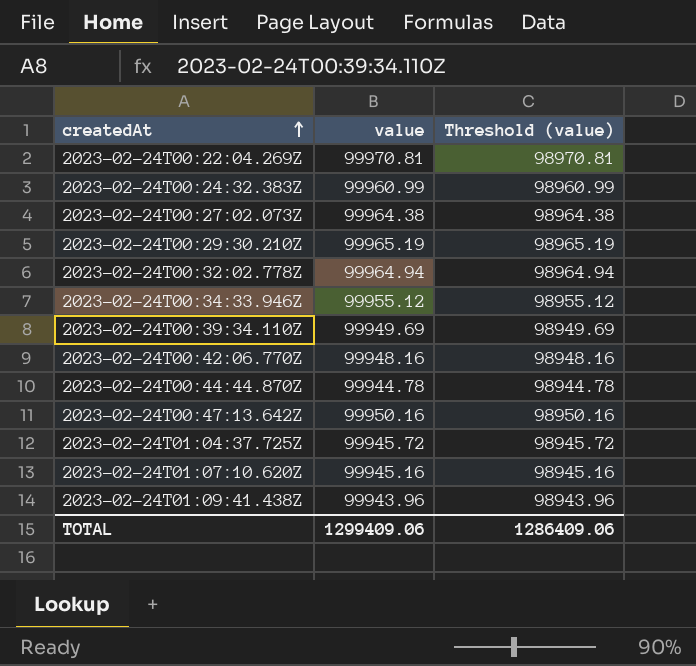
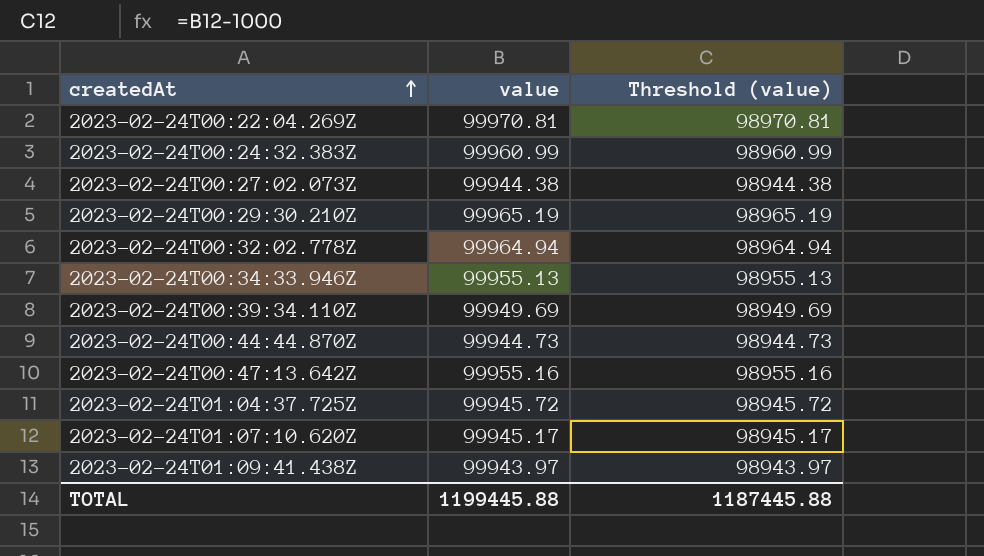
row 2023-02-24T00:42:06.770Z: 99948.16 | 98948.16 -> none
2023-02-24T00:27:02.073Z | value: 99964.38 -> 99944.38
2023-02-24T00:27:02.073Z | Threshold (value): 98964.38 -> 98944.38
2023-02-24T00:34:33.946Z | value: 99955.12 -> 99955.13
2023-02-24T00:34:33.946Z | Threshold (value): 98955.12 -> 98955.13
2023-02-24T00:44:44.870Z | value: 99944.78 -> 99944.73
2023-02-24T00:44:44.870Z | Threshold (value): 98944.78 -> 98944.73
2023-02-24T00:47:13.642Z | value: 99950.16 -> 99955.16
2023-02-24T00:47:13.642Z | Threshold (value): 98950.16 -> 98955.16
2023-02-24T01:07:10.620Z | value: 99945.16 -> 99945.17
2023-02-24T01:07:10.620Z | Threshold (value): 98945.16 -> 98945.17
2023-02-24T01:09:41.438Z | value: 99943.96 -> 99943.97
2023-02-24T01:09:41.438Z | Threshold (value): 98943.96 -> 98943.97
TOTAL | value: 1299409.06 -> 1199445.88
TOTAL | Threshold (value): 1286409.06 -> 1187445.88

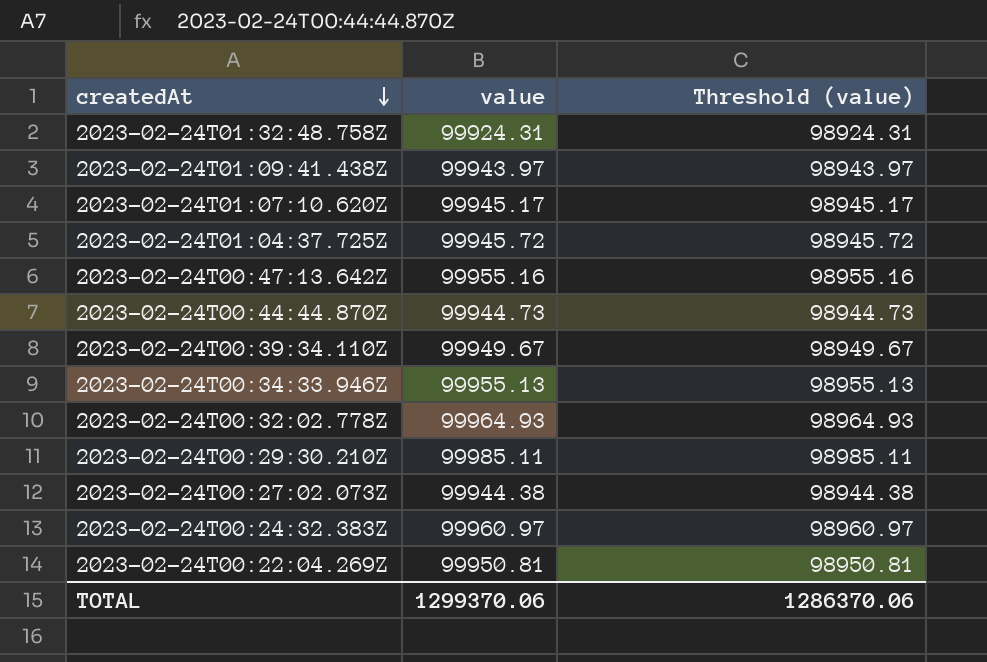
row order: createdAt ascending -> createdAt descending
row 2023-02-24T01:32:48.758Z: none -> 99924.31 | 98924.31
2023-02-24T00:39:34.110Z | value: 99949.69 -> 99949.67
2023-02-24T00:39:34.110Z | Threshold (value): 98949.69 -> 98949.67
2023-02-24T00:32:02.778Z | value: 99964.94 -> 99964.93
2023-02-24T00:32:02.778Z | Threshold (value): 98964.94 -> 98964.93
2023-02-24T00:29:30.210Z | value: 99965.19 -> 99985.11
2023-02-24T00:29:30.210Z | Threshold (value): 98965.19 -> 98985.11
2023-02-24T00:24:32.383Z | value: 99960.99 -> 99960.97
2023-02-24T00:24:32.383Z | Threshold (value): 98960.99 -> 98960.97
2023-02-24T00:22:04.269Z | value: 99970.81 -> 99950.81
2023-02-24T00:22:04.269Z | Threshold (value): 98970.81 -> 98950.81
TOTAL | value: 1199445.88 -> 1299370.06
TOTAL | Threshold (value): 1187445.88 -> 1286370.06

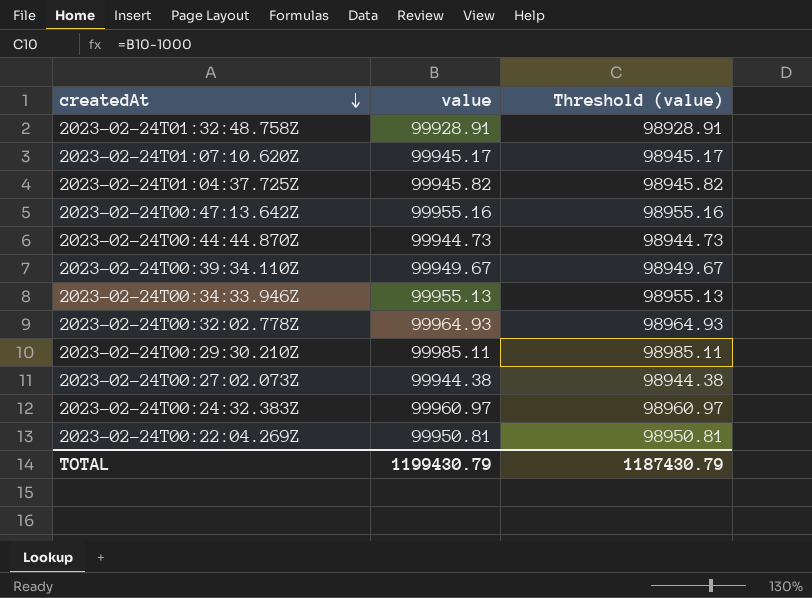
row 2023-02-24T01:09:41.438Z: 99943.97 | 98943.97 -> none
2023-02-24T01:32:48.758Z | value: 99924.31 -> 99928.91
2023-02-24T01:32:48.758Z | Threshold (value): 98924.31 -> 98928.91
2023-02-24T01:04:37.725Z | value: 99945.72 -> 99945.82
2023-02-24T01:04:37.725Z | Threshold (value): 98945.72 -> 98945.82
TOTAL | value: 1299370.06 -> 1199430.79
TOTAL | Threshold (value): 1286370.06 -> 1187430.79

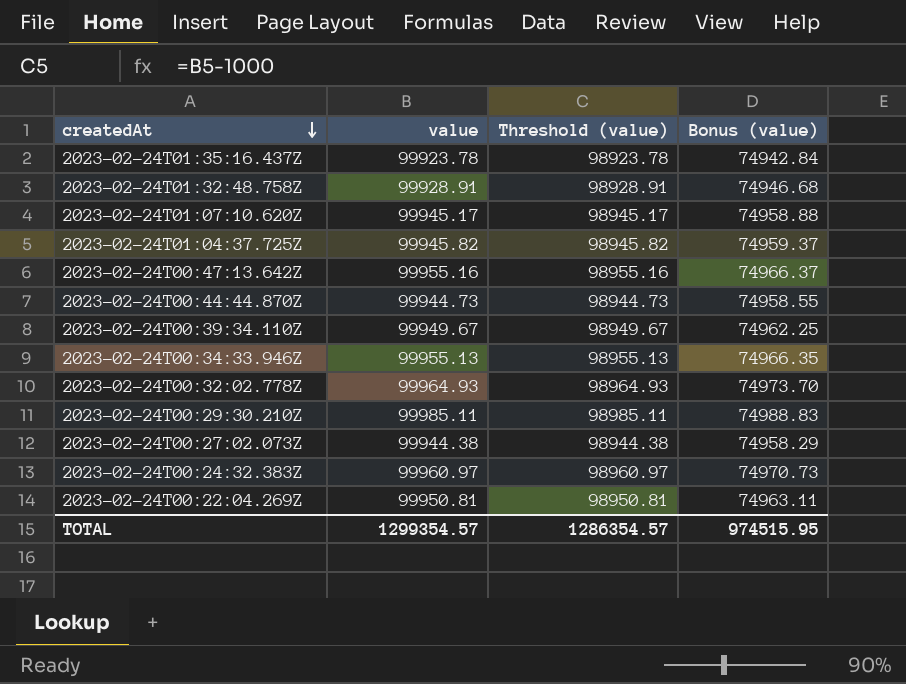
column Bonus (value) | formula: none -> [value] * 0.75
row 2023-02-24T01:35:16.437Z: none -> 99923.78 | 98923.78 | 74942.84
TOTAL | value: 1199430.79 -> 1299354.57
TOTAL | Threshold (value): 1187430.79 -> 1286354.57

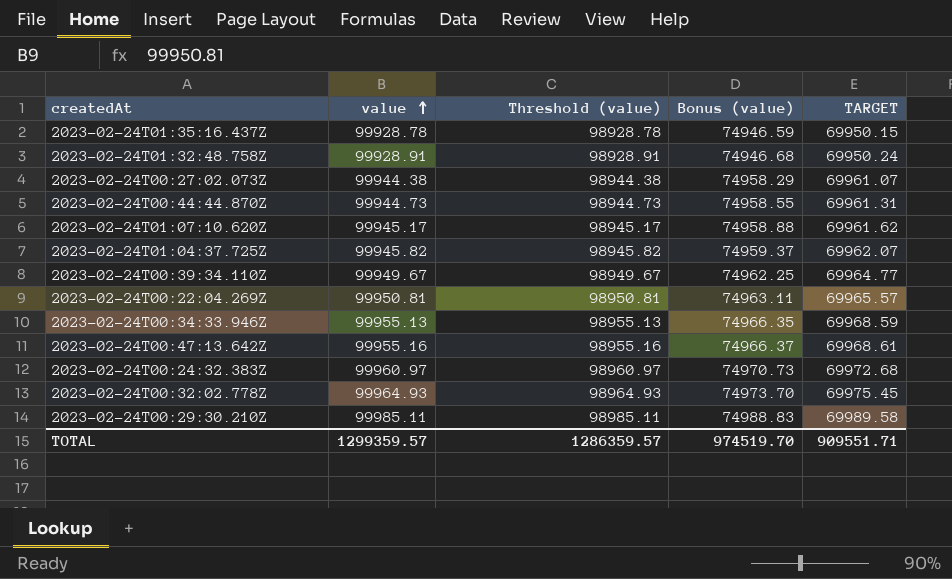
row order: createdAt descending -> value ascending
column TARGET | formula: none -> [value] * 0.7
2023-02-24T01:35:16.437Z | value: 99923.78 -> 99928.78
2023-02-24T01:35:16.437Z | Threshold (value): 98923.78 -> 98928.78
2023-02-24T01:35:16.437Z | Bonus (value): 74942.84 -> 74946.59
TOTAL | value: 1299354.57 -> 1299359.57
TOTAL | Threshold (value): 1286354.57 -> 1286359.57
TOTAL | Bonus (value): 974515.95 -> 974519.70

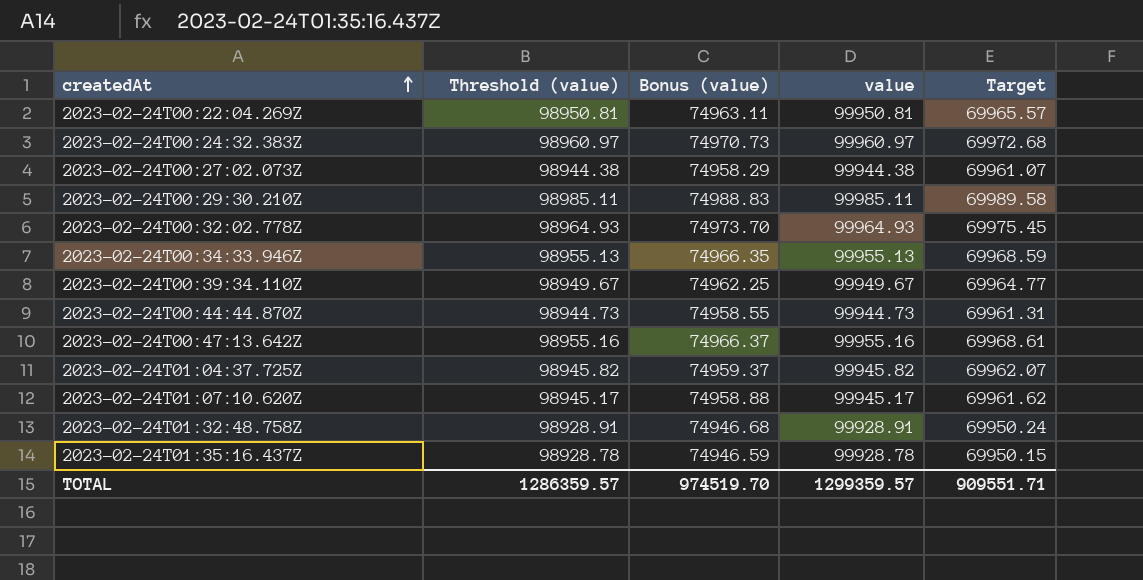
row order: value ascending -> createdAt ascending
column value | position: 2 -> 4
column name: TARGET -> Target

